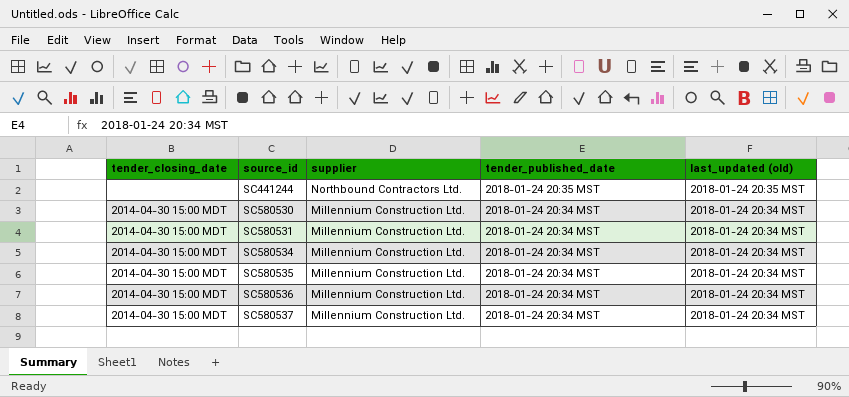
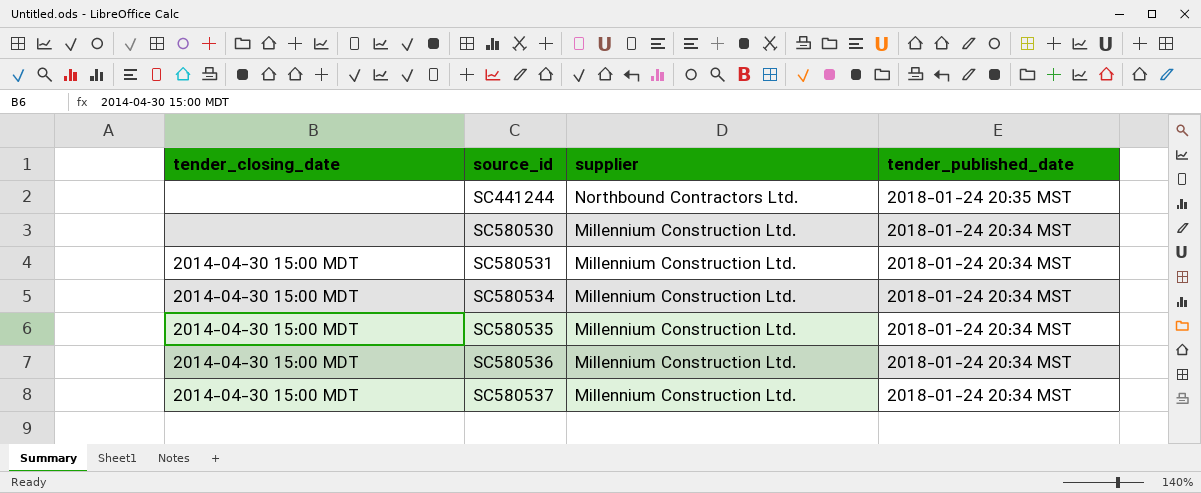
column last_updated (old) | position: 5 -> none
SC580530 | tender_closing_date: 2014-04-30 15:00 MDT -> none

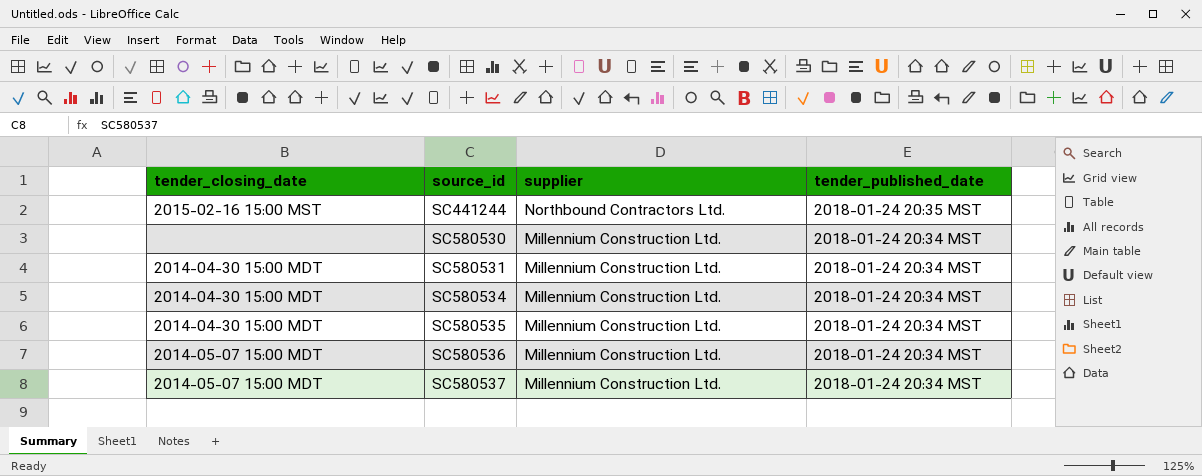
SC441244 | tender_closing_date: none -> 2015-02-16 15:00 MST
SC580536 | tender_closing_date: 2014-04-30 15:00 MDT -> 2014-05-07 15:00 MDT
SC580537 | tender_closing_date: 2014-04-30 15:00 MDT -> 2014-05-07 15:00 MDT

